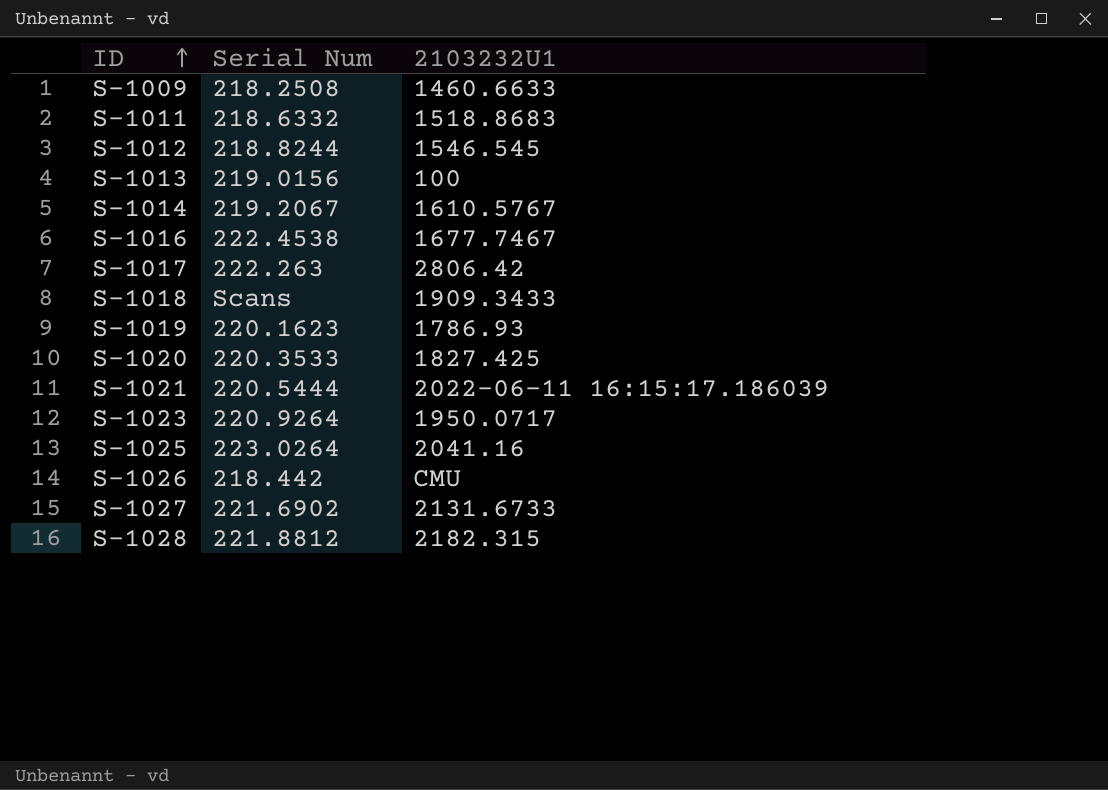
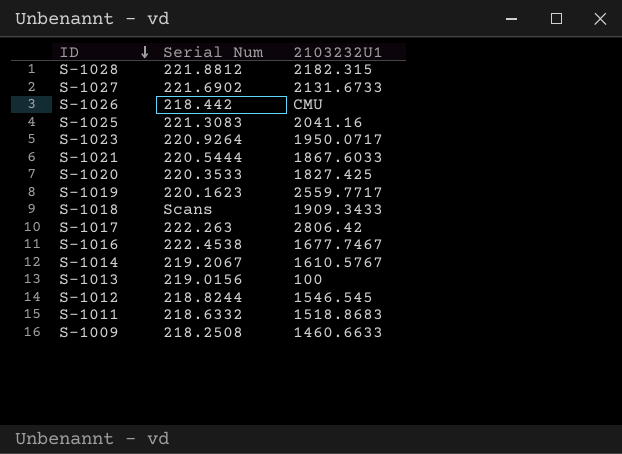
row order: ID ascending -> ID descending
S-1025 | Serial Num: 223.0264 -> 221.3083
S-1021 | 2103232U1: 2022-06-11 16:15:17.186039 -> 1867.6033
S-1019 | 2103232U1: 1786.93 -> 2559.7717

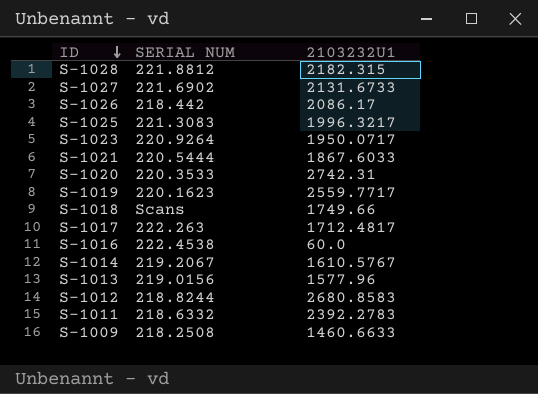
column name: Serial Num -> SERIAL NUM
S-1026 | 2103232U1: CMU -> 2086.17
S-1025 | 2103232U1: 2041.16 -> 1996.3217
S-1020 | 2103232U1: 1827.425 -> 2742.31
S-1018 | 2103232U1: 1909.3433 -> 1749.66
S-1017 | 2103232U1: 2806.42 -> 1712.4817
S-1016 | 2103232U1: 1677.7467 -> 60.0
S-1013 | 2103232U1: 100 -> 1577.96
S-1012 | 2103232U1: 1546.545 -> 2680.8583
S-1011 | 2103232U1: 1518.8683 -> 2392.2783

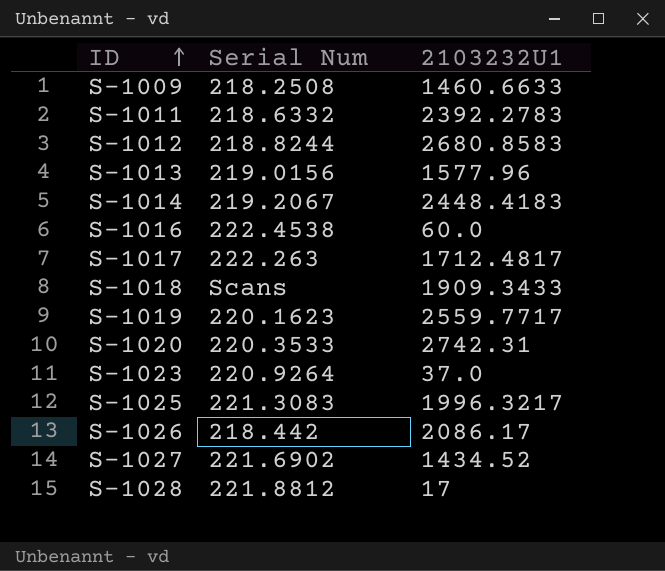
row order: ID descending -> ID ascending
column name: SERIAL NUM -> Serial Num
row S-1021: 220.5444 | 1867.6033 -> none
S-1014 | 2103232U1: 1610.5767 -> 2448.4183
S-1018 | 2103232U1: 1749.66 -> 1909.3433
S-1023 | 2103232U1: 1950.0717 -> 37.0
S-1027 | 2103232U1: 2131.6733 -> 1434.52
S-1028 | 2103232U1: 2182.315 -> 17

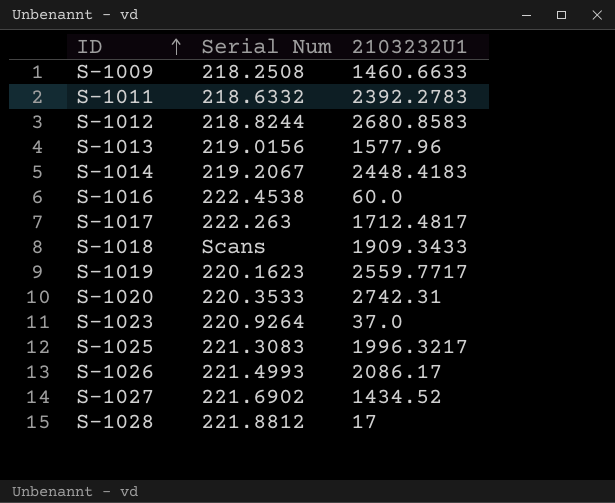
S-1026 | Serial Num: 218.442 -> 221.4993

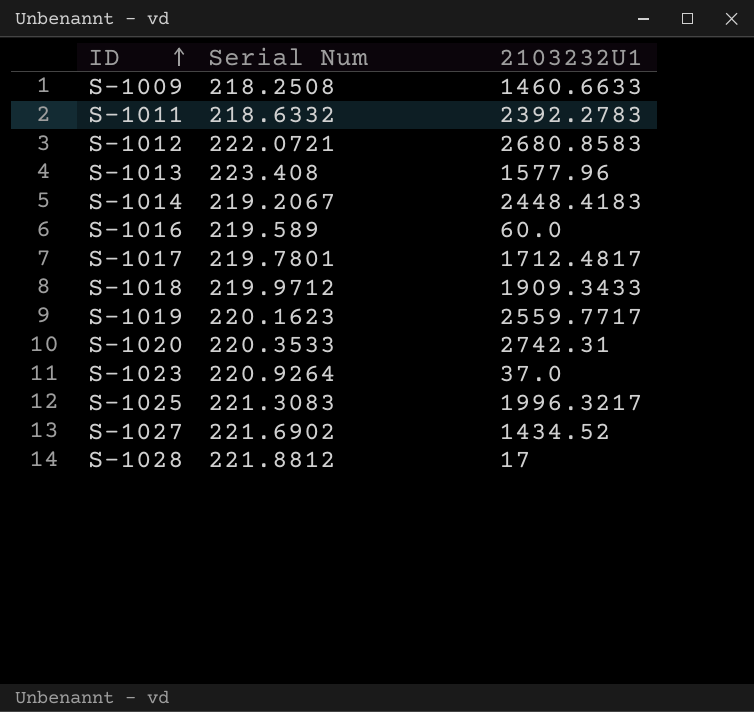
row S-1026: 221.4993 | 2086.17 -> none
S-1012 | Serial Num: 218.8244 -> 222.0721
S-1013 | Serial Num: 219.0156 -> 223.408
S-1016 | Serial Num: 222.4538 -> 219.589
S-1017 | Serial Num: 222.263 -> 219.7801
S-1018 | Serial Num: Scans -> 219.9712

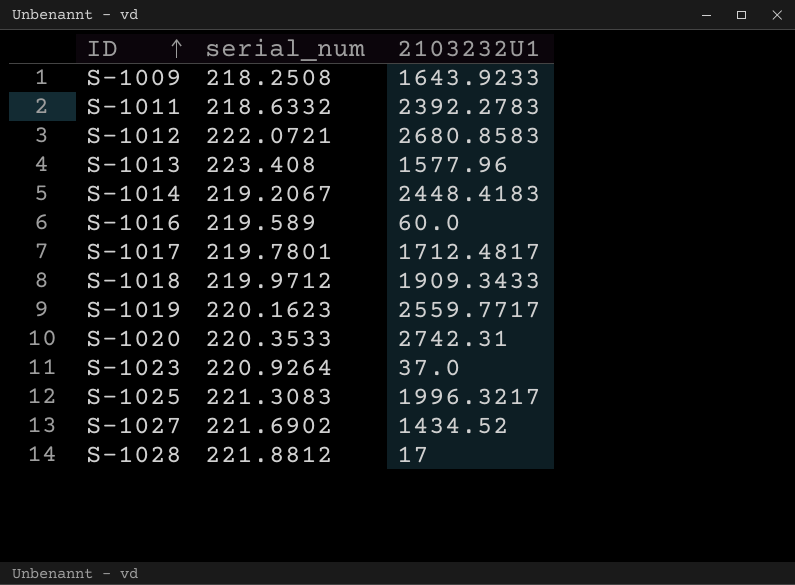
column name: Serial Num -> serial_num
S-1009 | 2103232U1: 1460.6633 -> 1643.9233

